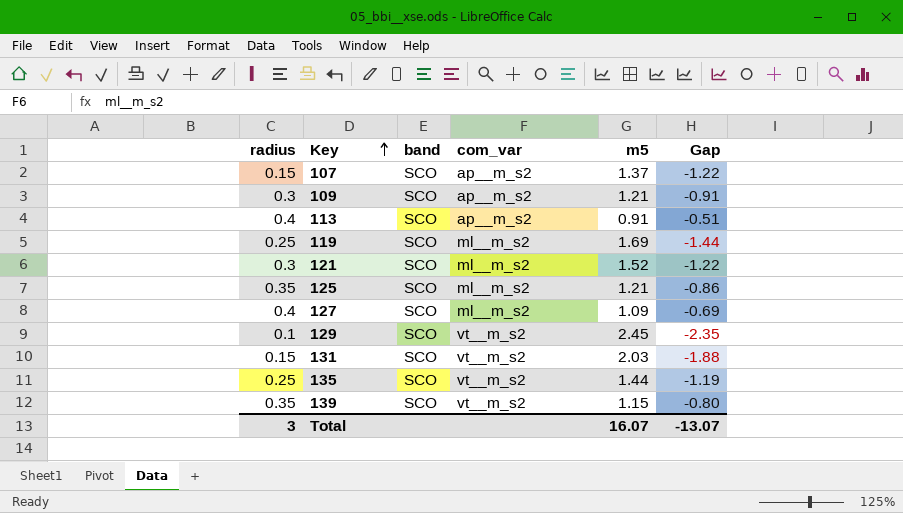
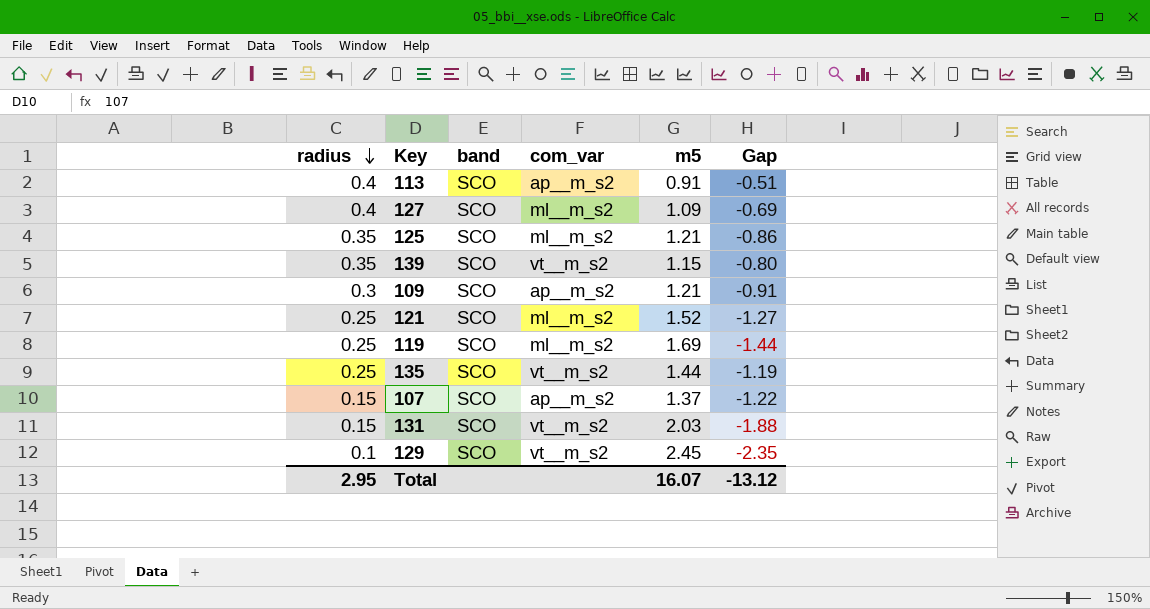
row order: Key ascending -> radius descending
121 | radius: 0.3 -> 0.25
121 | Gap: -1.22 -> -1.27
Total | radius: 3 -> 2.95
Total | Gap: -13.07 -> -13.12

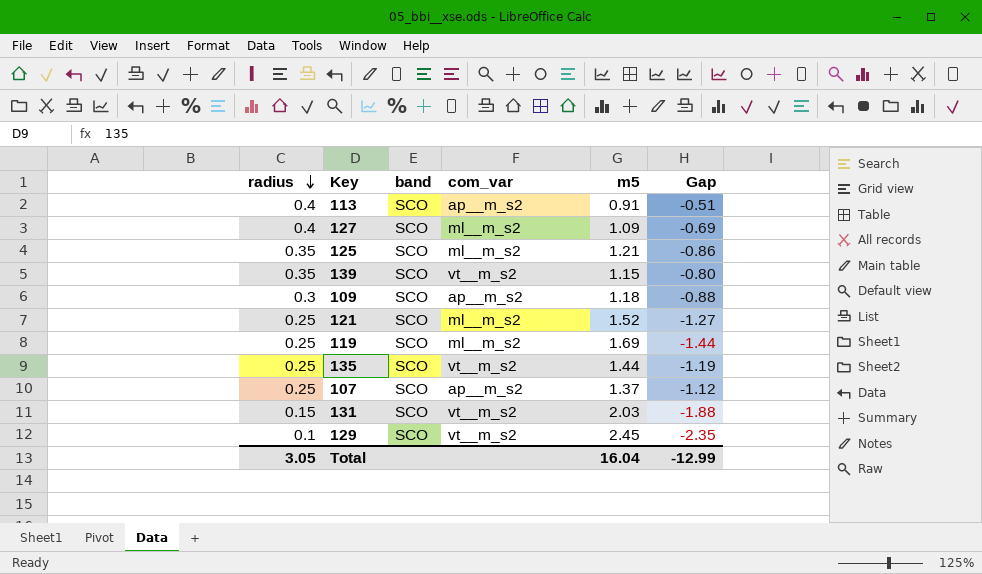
109 | m5: 1.21 -> 1.18
109 | Gap: -0.91 -> -0.88
107 | radius: 0.15 -> 0.25
107 | Gap: -1.22 -> -1.12
Total | radius: 2.95 -> 3.05
Total | m5: 16.07 -> 16.04
Total | Gap: -13.12 -> -12.99

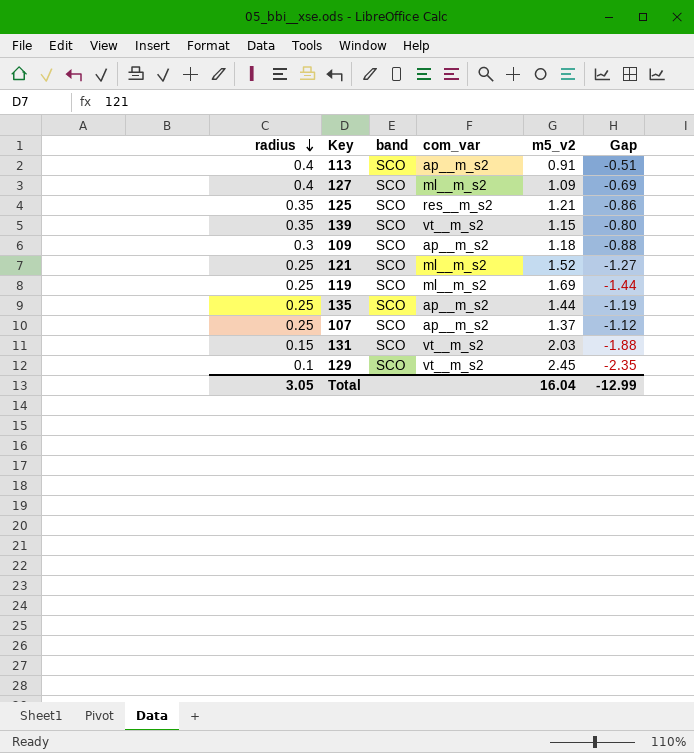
column name: m5 -> m5_v2
125 | com_var: ml__m_s2 -> res__m_s2
135 | com_var: vt__m_s2 -> ap__m_s2

